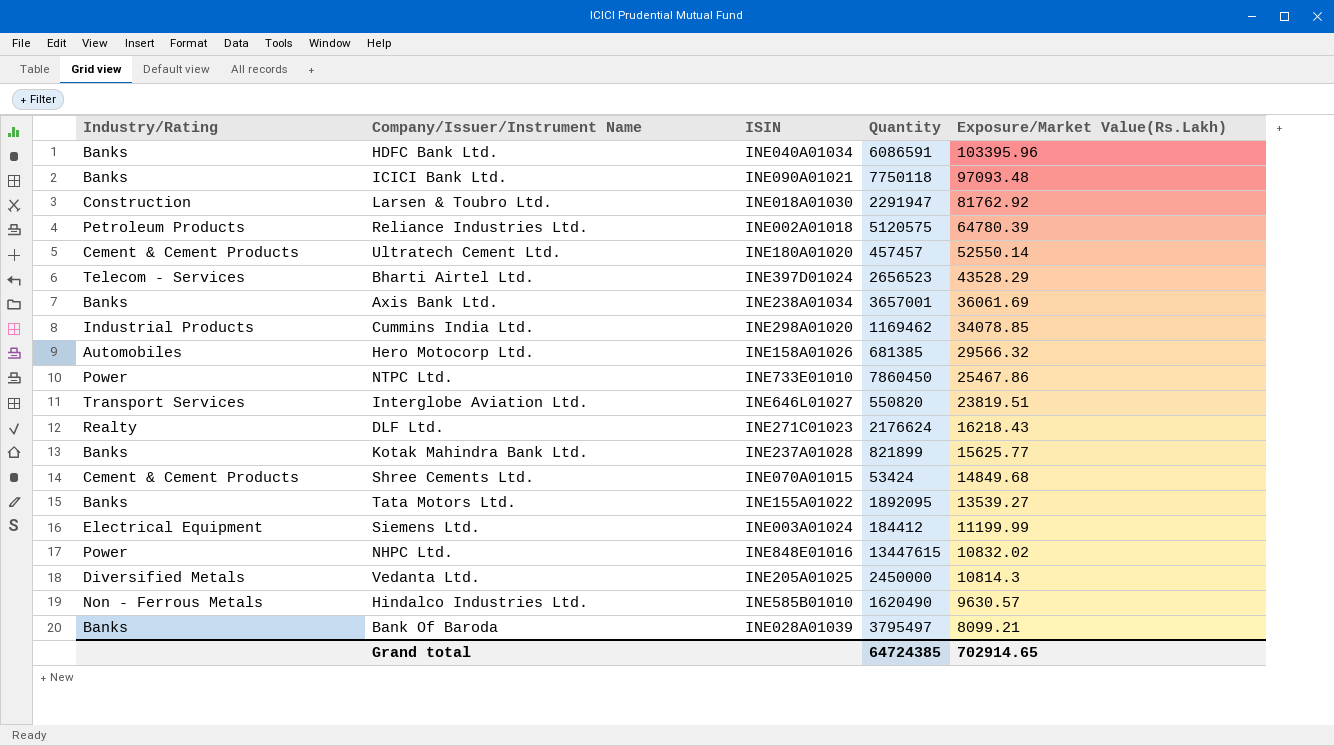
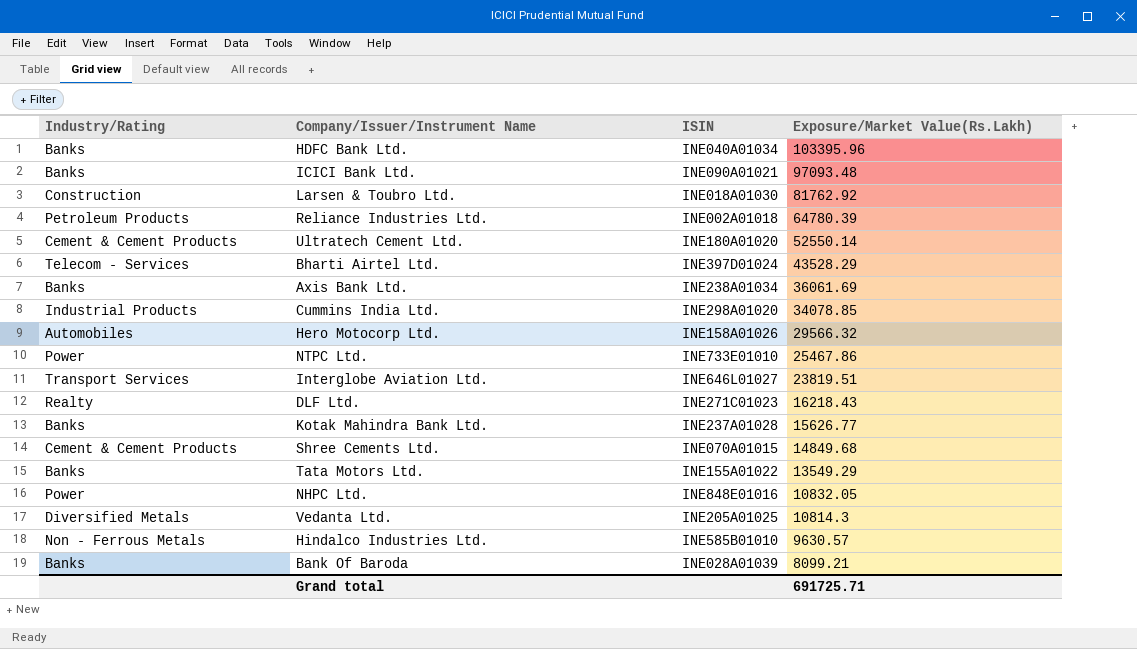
column Quantity | position: 4 -> none
row Siemens Ltd.: Electrical Equipment | INE003A01024 | 184412 | 11199.99 -> none
Kotak Mahindra Bank Ltd. | Exposure/Market Value(Rs.Lakh): 15625.77 -> 15626.77
Tata Motors Ltd. | Exposure/Market Value(Rs.Lakh): 13539.27 -> 13549.29
NHPC Ltd. | Exposure/Market Value(Rs.Lakh): 10832.02 -> 10832.05
Grand total | Exposure/Market Value(Rs.Lakh): 702914.65 -> 691725.71

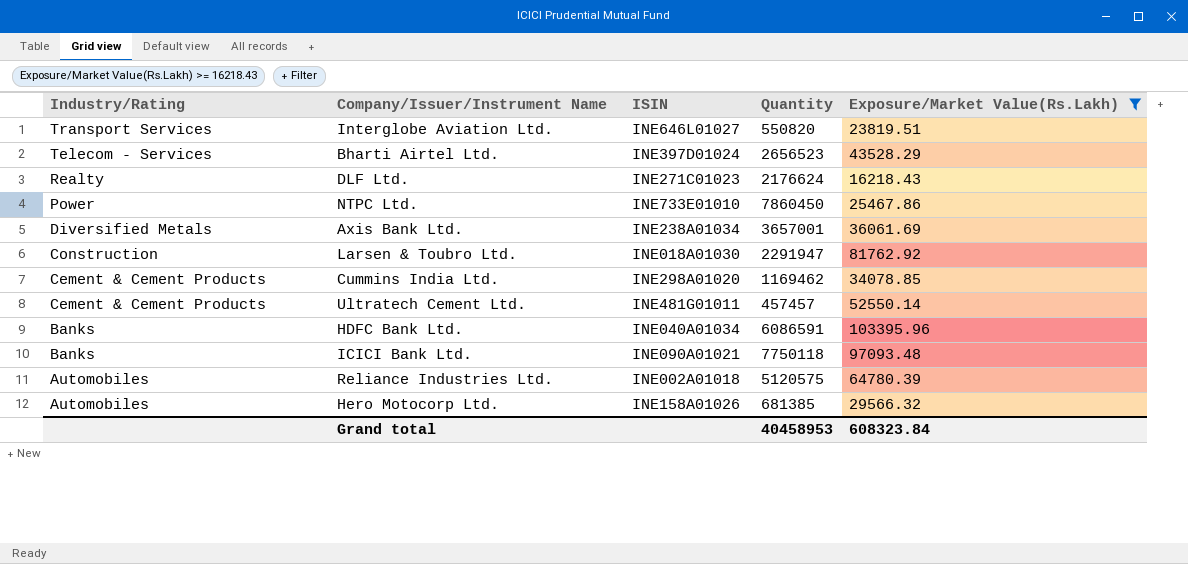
filter: none -> Exposure/Market Value(Rs.Lakh) >= 16218.43
row order: Exposure/Market Value(Rs.Lakh) descending -> Industry/Rating descending
column Quantity | position: none -> 4
Axis Bank Ltd. | Industry/Rating: Banks -> Diversified Metals
Cummins India Ltd. | Industry/Rating: Industrial Products -> Cement & Cement Products
Ultratech Cement Ltd. | ISIN: INE180A01020 -> INE481G01011
Reliance Industries Ltd. | Industry/Rating: Petroleum Products -> Automobiles
Grand total | Exposure/Market Value(Rs.Lakh): 691725.71 -> 608323.84

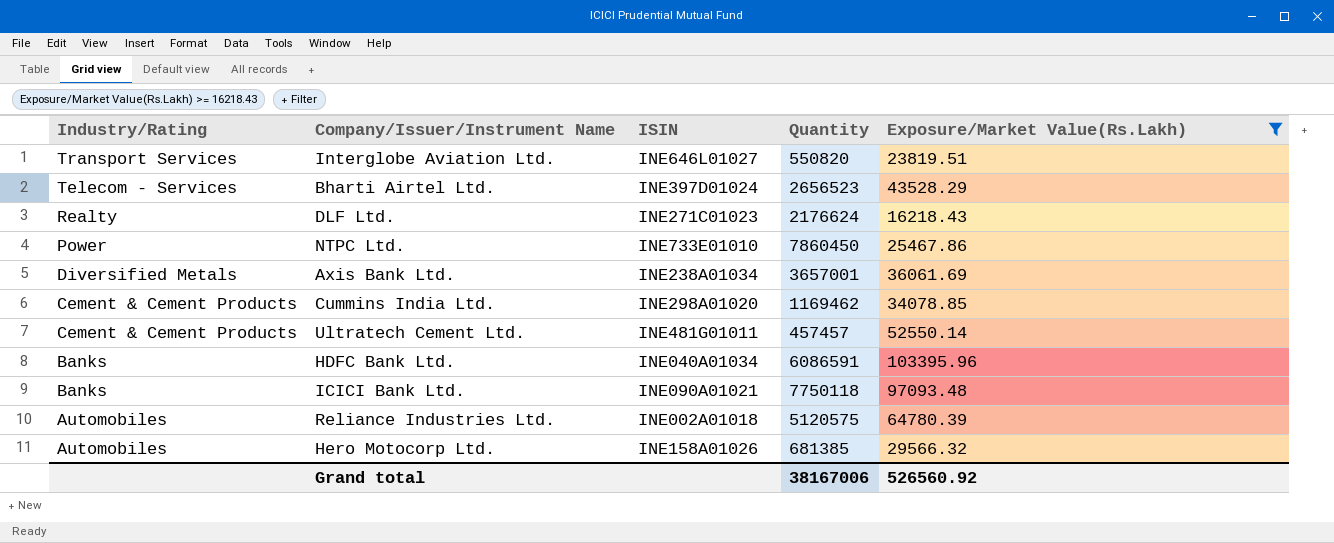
row Larsen & Toubro Ltd.: Construction | INE018A01030 | 2291947 | 81762.92 -> none
Grand total | Quantity: 40458953 -> 38167006
Grand total | Exposure/Market Value(Rs.Lakh): 608323.84 -> 526560.92

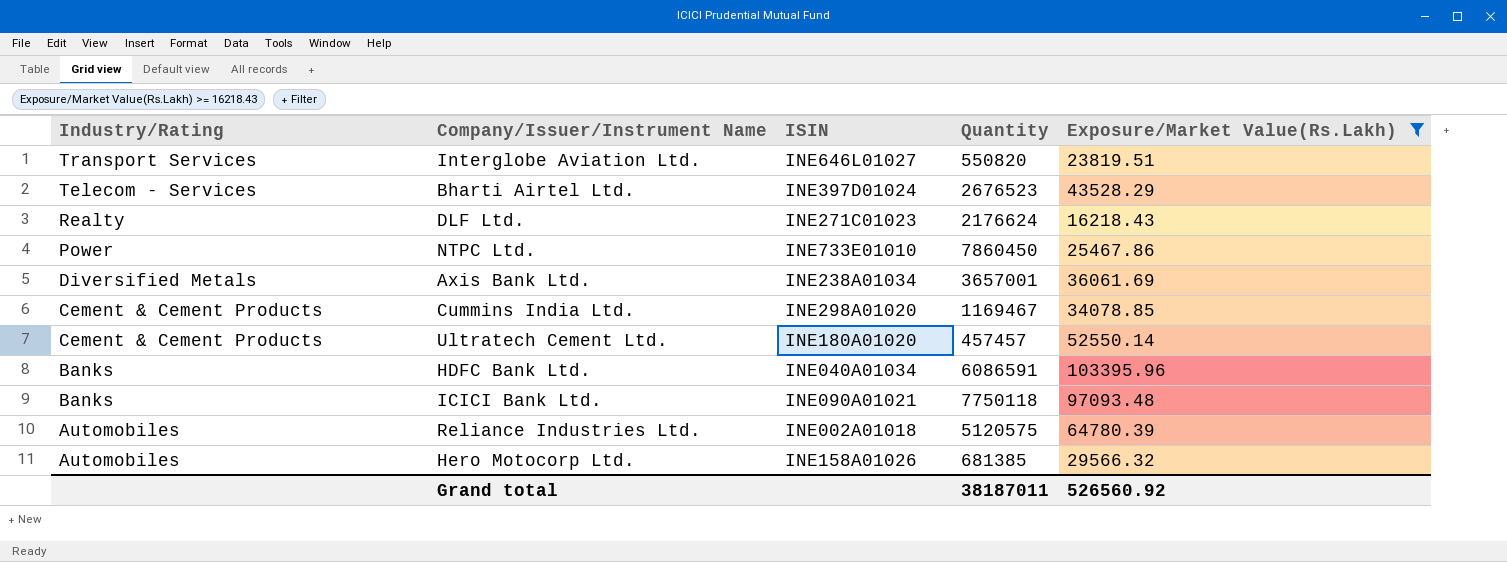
Bharti Airtel Ltd. | Quantity: 2656523 -> 2676523
Cummins India Ltd. | Quantity: 1169462 -> 1169467
Ultratech Cement Ltd. | ISIN: INE481G01011 -> INE180A01020
Grand total | Quantity: 38167006 -> 38187011

